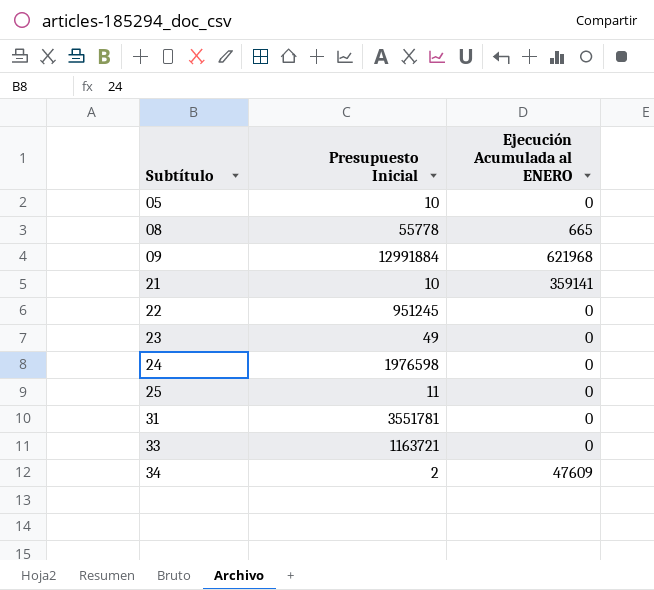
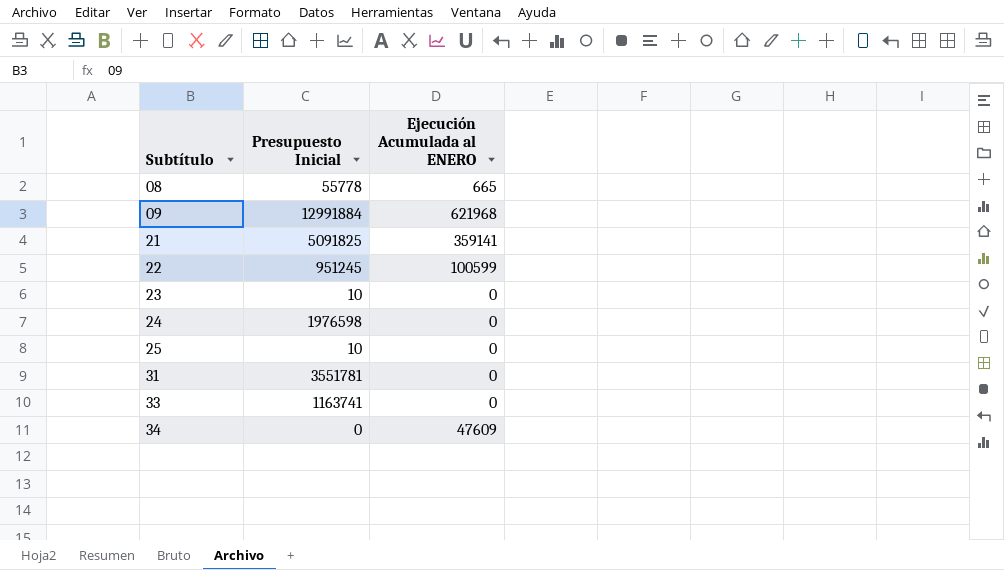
row 05: 10 | 0 -> none
21 | Presupuesto Inicial: 10 -> 5091825
22 | Ejecución Acumulada al ENERO: 0 -> 100599
23 | Presupuesto Inicial: 49 -> 10
25 | Presupuesto Inicial: 11 -> 10
33 | Presupuesto Inicial: 1163721 -> 1163741
34 | Presupuesto Inicial: 2 -> 0

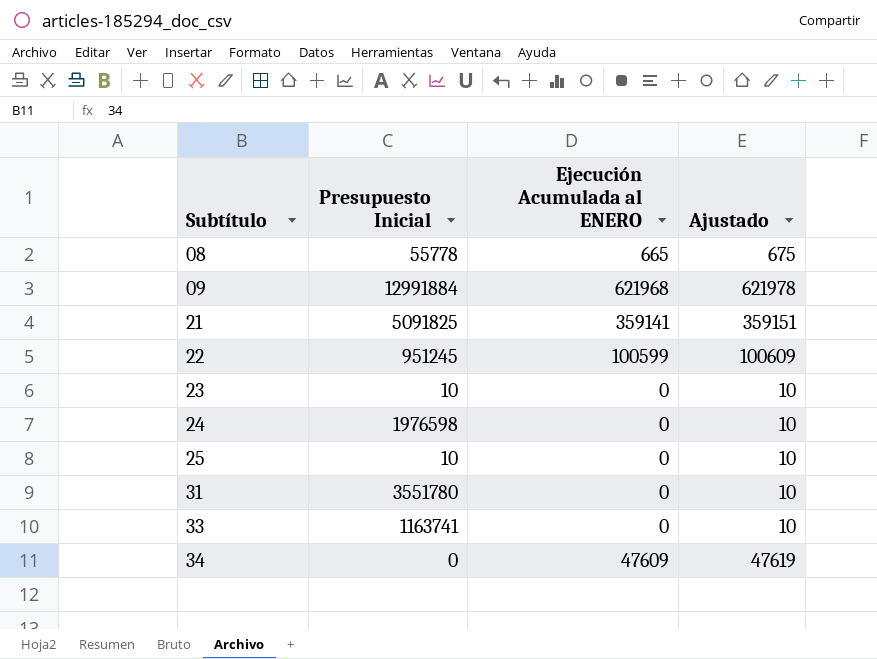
column Ajustado | formula: none -> [Ejecución Acumulada al ENERO] + 10
31 | Presupuesto Inicial: 3551781 -> 3551780

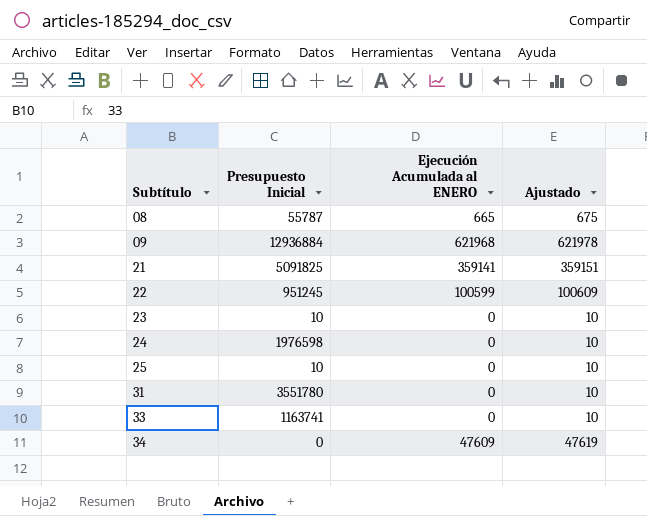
08 | Presupuesto Inicial: 55778 -> 55787
09 | Presupuesto Inicial: 12991884 -> 12936884

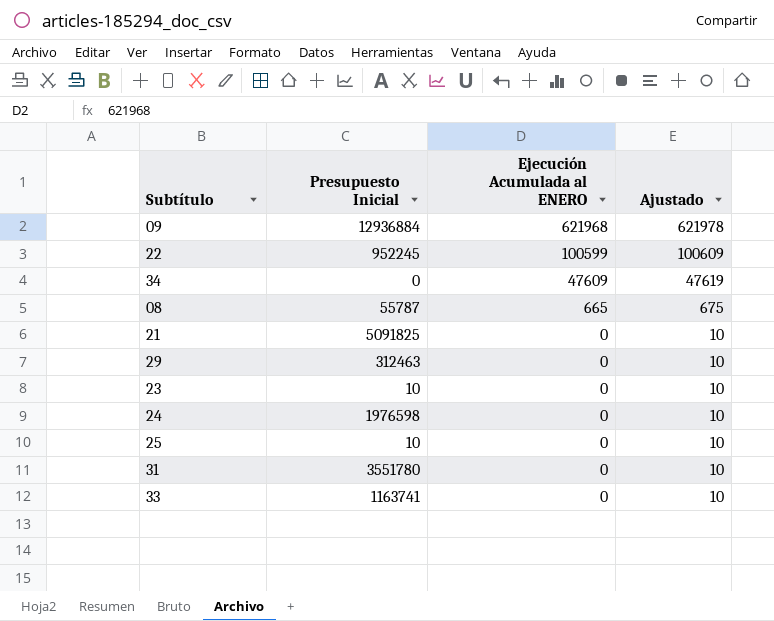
row order: Subtítulo ascending -> Ejecución Acumulada al ENERO descending
22 | Presupuesto Inicial: 951245 -> 952245
21 | Ejecución Acumulada al ENERO: 359141 -> 0
21 | Ajustado: 359151 -> 10
row 29: none -> 312463 | 0 | 10

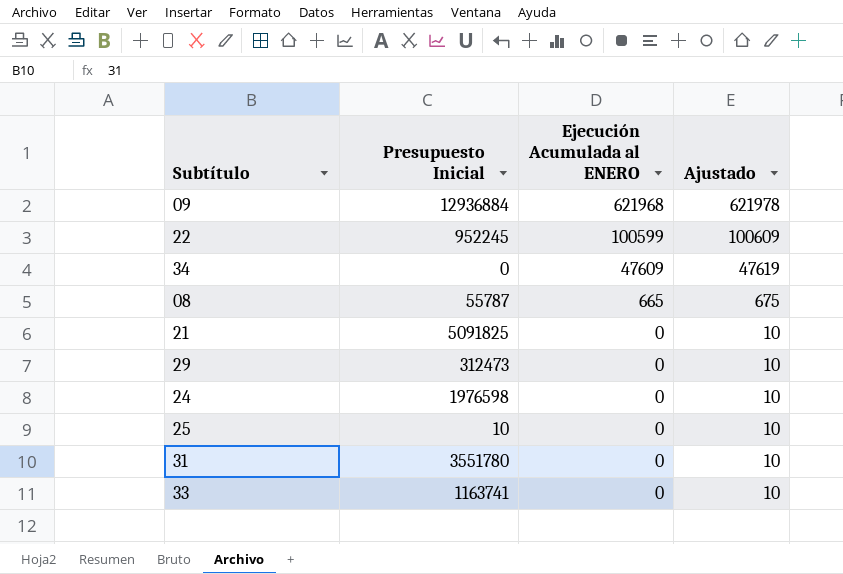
row 23: 10 | 0 | 10 -> none
29 | Presupuesto Inicial: 312463 -> 312473

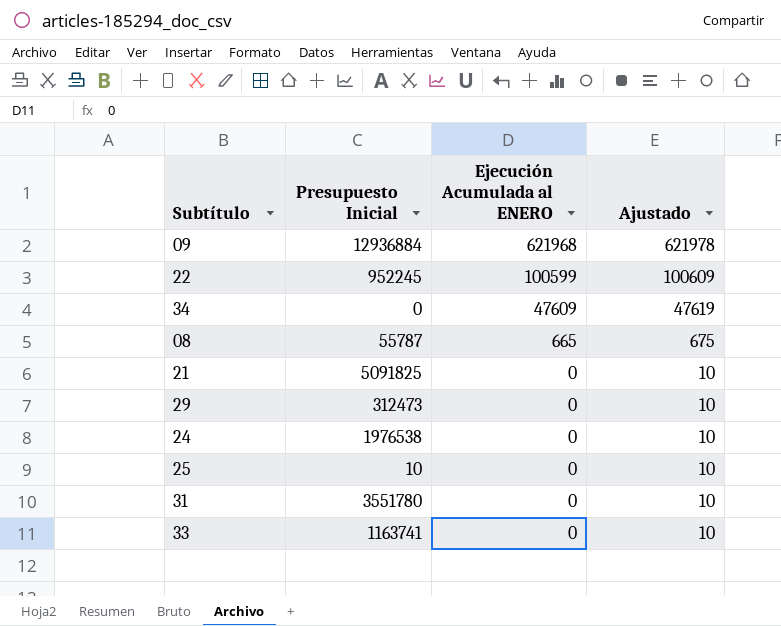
24 | Presupuesto Inicial: 1976598 -> 1976538

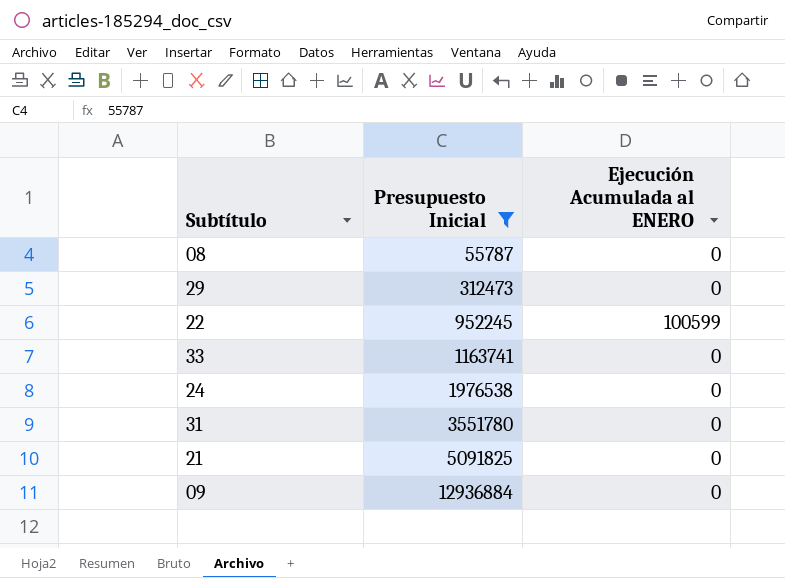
filter: none -> Presupuesto Inicial >= 55787
row order: Ejecución Acumulada al ENERO descending -> Presupuesto Inicial ascending
column Ajustado | formula: [Ejecución Acumulada al ENERO] + 10 -> none
08 | Ejecución Acumulada al ENERO: 665 -> 0
09 | Ejecución Acumulada al ENERO: 621968 -> 0

